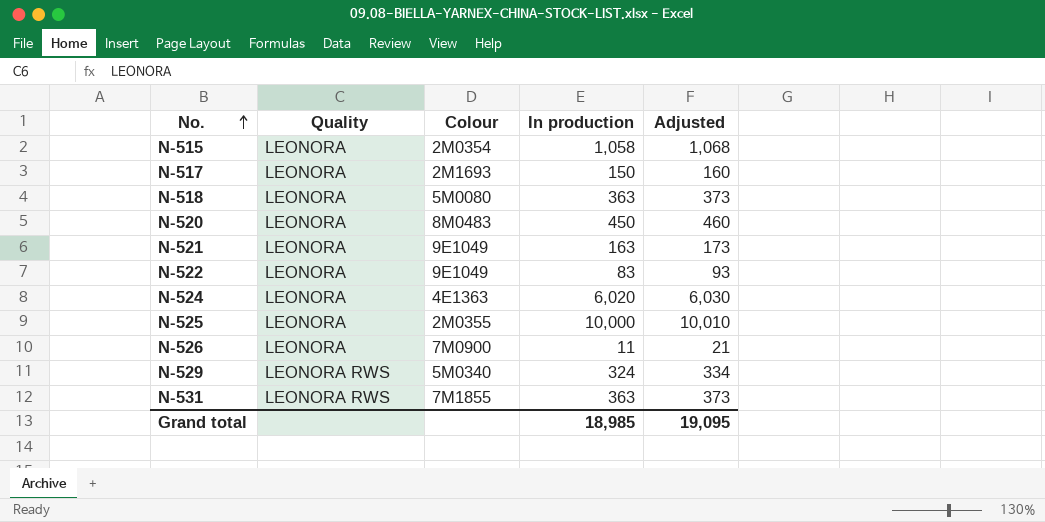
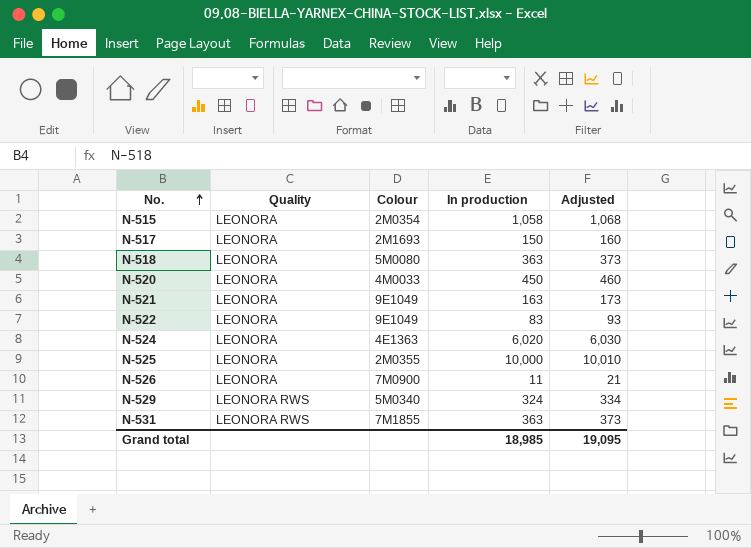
N-520 | Colour: 8M0483 -> 4M0033

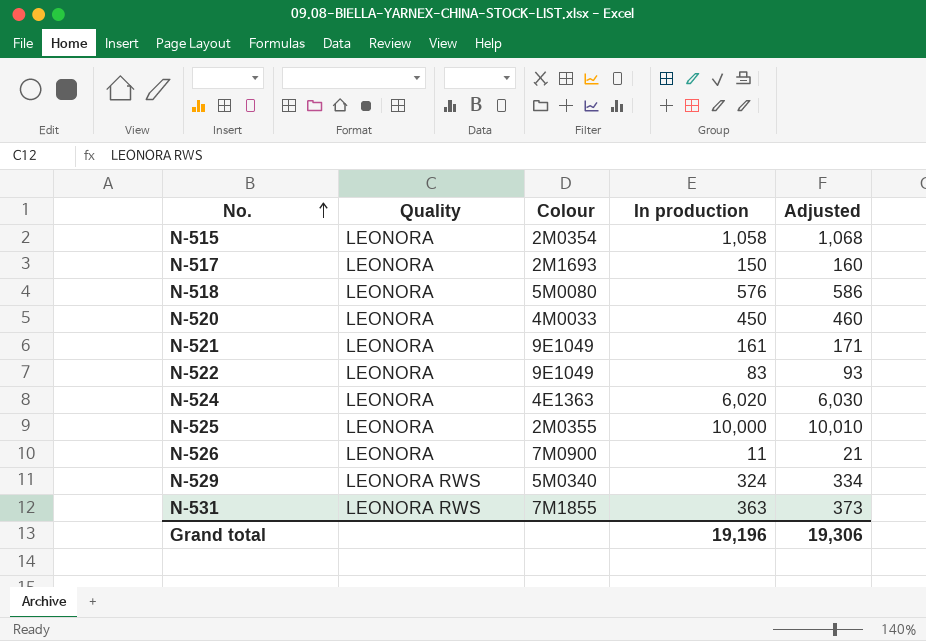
N-518 | In production: 363 -> 576
N-518 | Adjusted: 373 -> 586
N-521 | In production: 163 -> 161
N-521 | Adjusted: 173 -> 171
Grand total | In production: 18,985 -> 19,196
Grand total | Adjusted: 19,095 -> 19,306

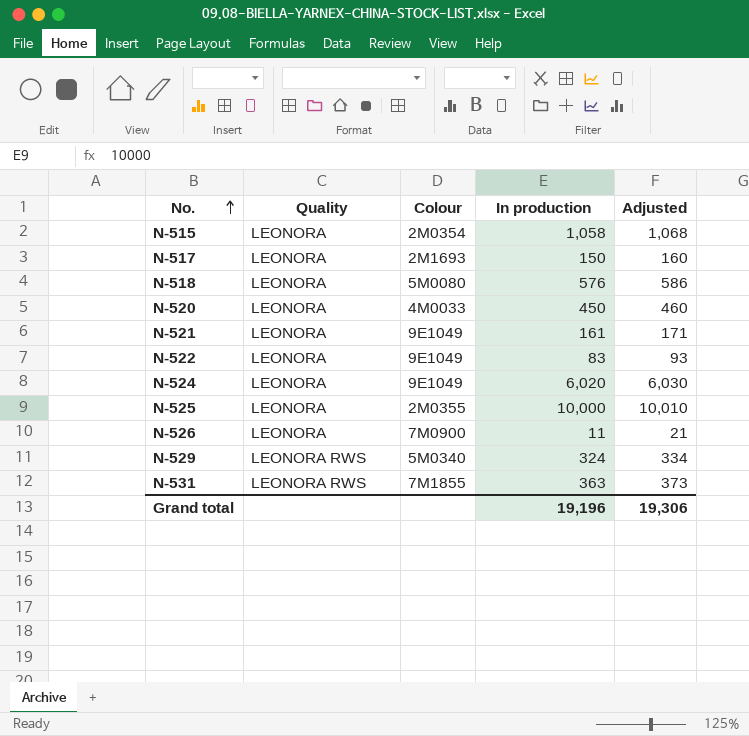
N-524 | Colour: 4E1363 -> 9E1049

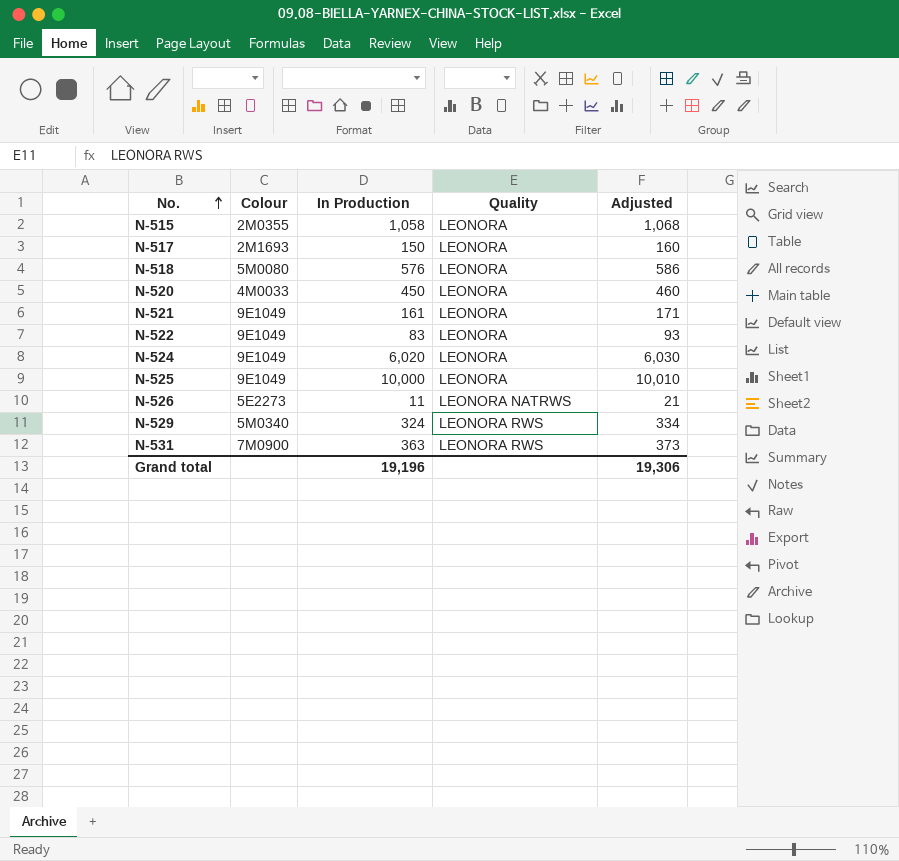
column name: In production -> In Production
column Quality | position: 2 -> 4
N-515 | Colour: 2M0354 -> 2M0355
N-525 | Colour: 2M0355 -> 9E1049
N-526 | Colour: 7M0900 -> 5E2273
N-526 | Quality: LEONORA -> LEONORA NATRWS
N-531 | Colour: 7M1855 -> 7M0900

